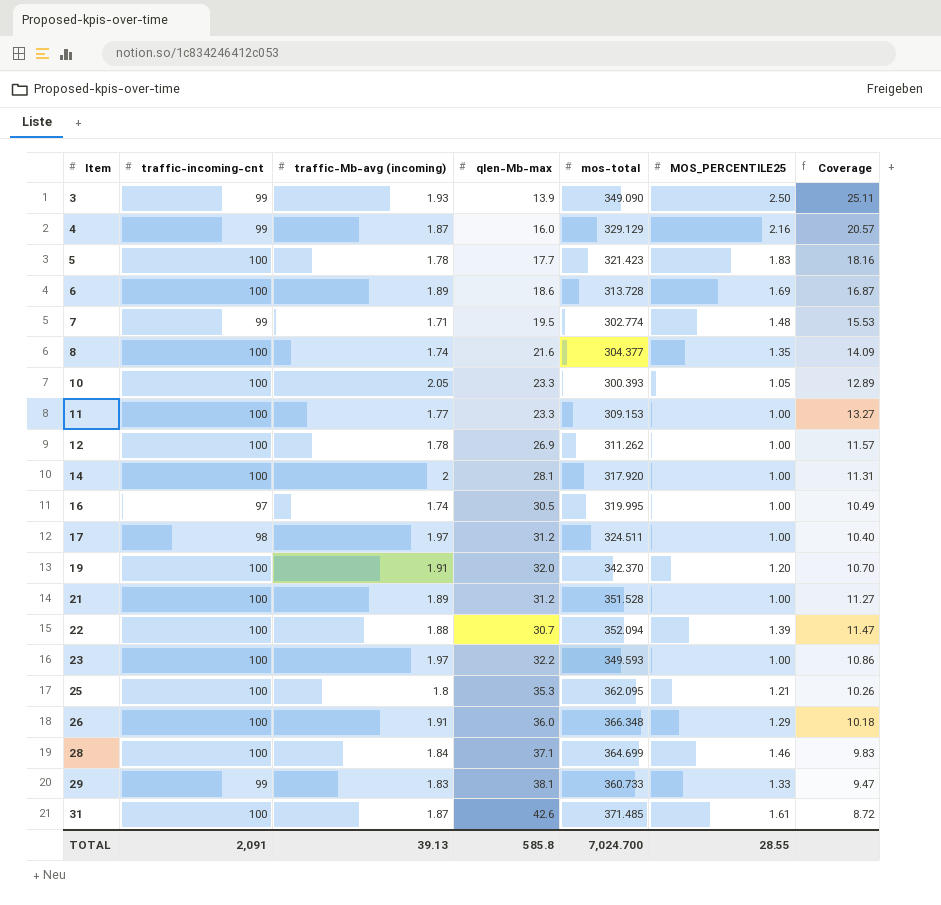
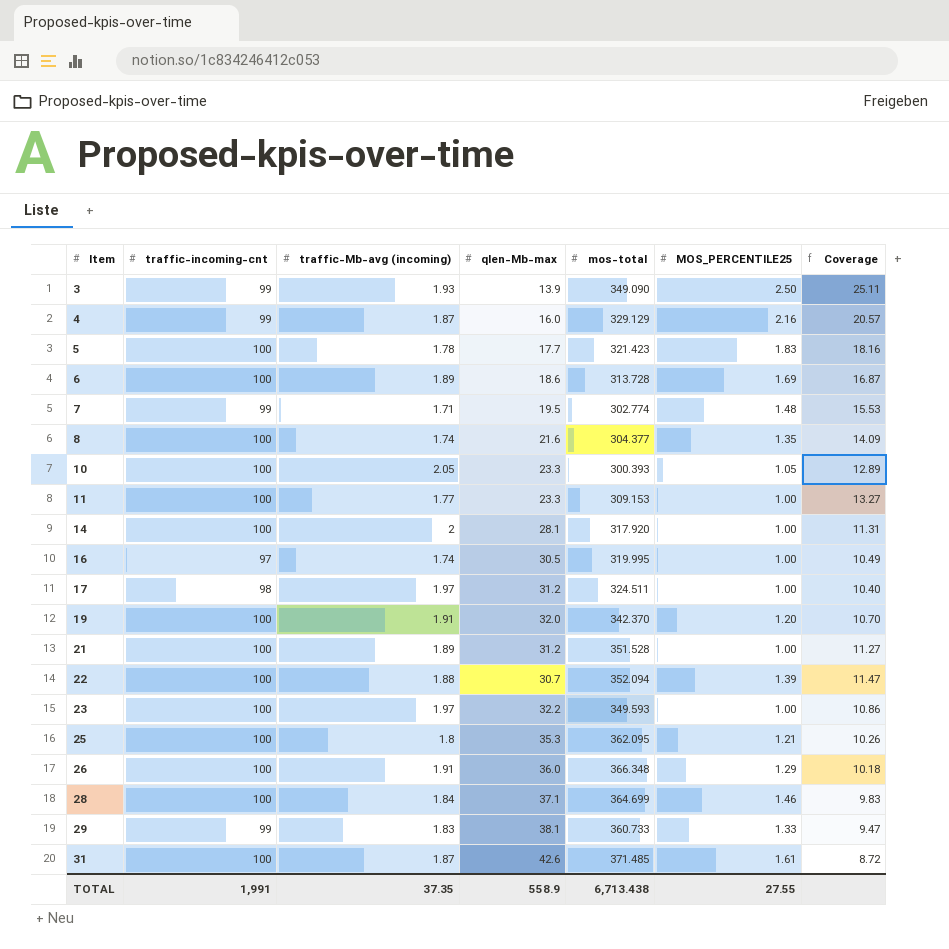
row 12: 100 | 1.78 | 26.9 | 311.262 | 1.00 | 11.57 -> none
TOTAL | traffic-incoming-cnt: 2,091 -> 1,991
TOTAL | traffic-Mb-avg (incoming): 39.13 -> 37.35
TOTAL | qlen-Mb-max: 585.8 -> 558.9
TOTAL | mos-total: 7,024.700 -> 6,713.438
TOTAL | MOS_PERCENTILE25: 28.55 -> 27.55

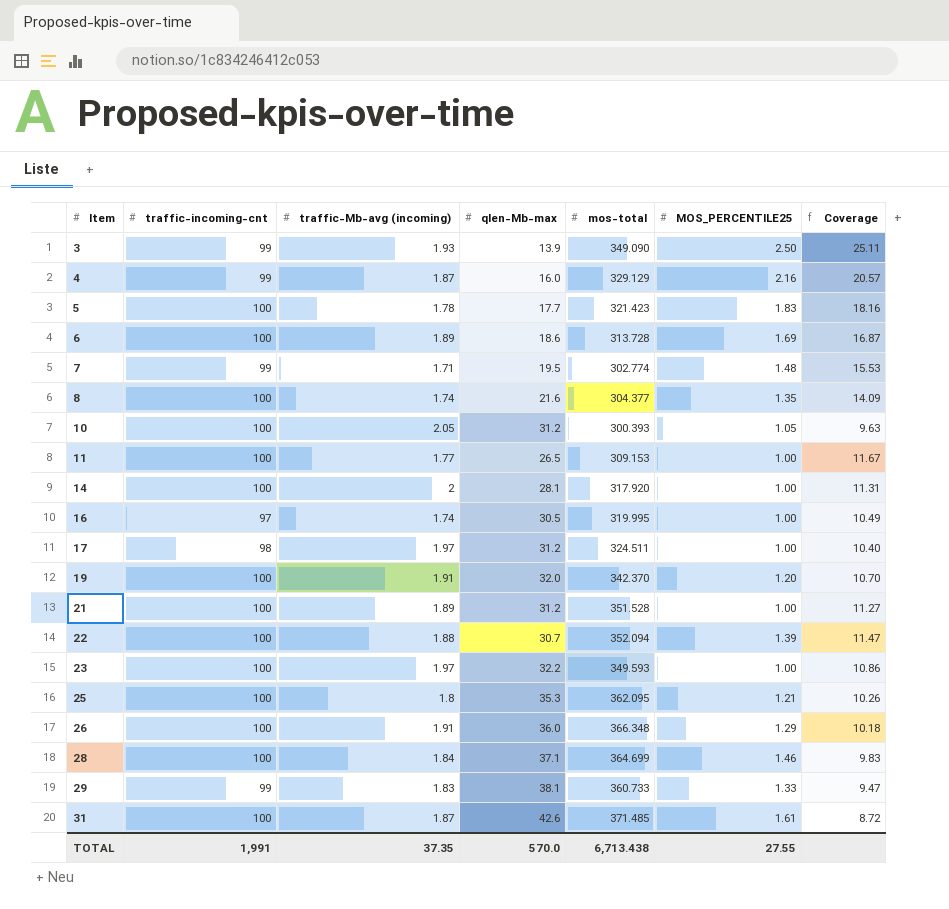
10 | qlen-Mb-max: 23.3 -> 31.2
10 | Coverage: 12.89 -> 9.63
11 | qlen-Mb-max: 23.3 -> 26.5
11 | Coverage: 13.27 -> 11.67
TOTAL | qlen-Mb-max: 558.9 -> 570.0

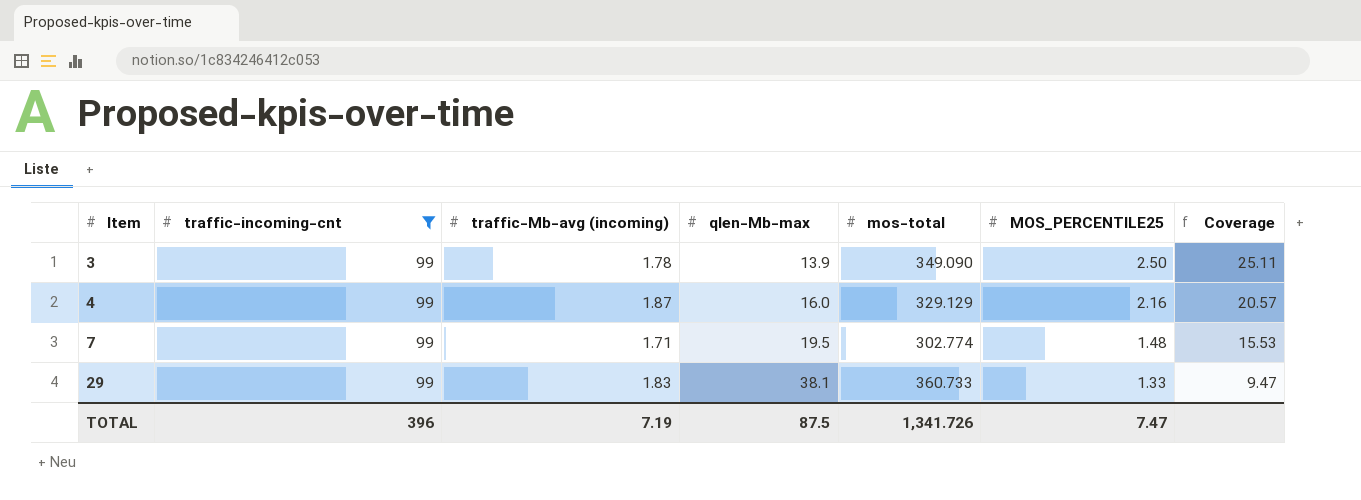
filter: none -> traffic-incoming-cnt = 99
3 | traffic-Mb-avg (incoming): 1.93 -> 1.78
TOTAL | traffic-incoming-cnt: 1,991 -> 396
TOTAL | traffic-Mb-avg (incoming): 37.35 -> 7.19
TOTAL | qlen-Mb-max: 570.0 -> 87.5
TOTAL | mos-total: 6,713.438 -> 1,341.726
TOTAL | MOS_PERCENTILE25: 27.55 -> 7.47

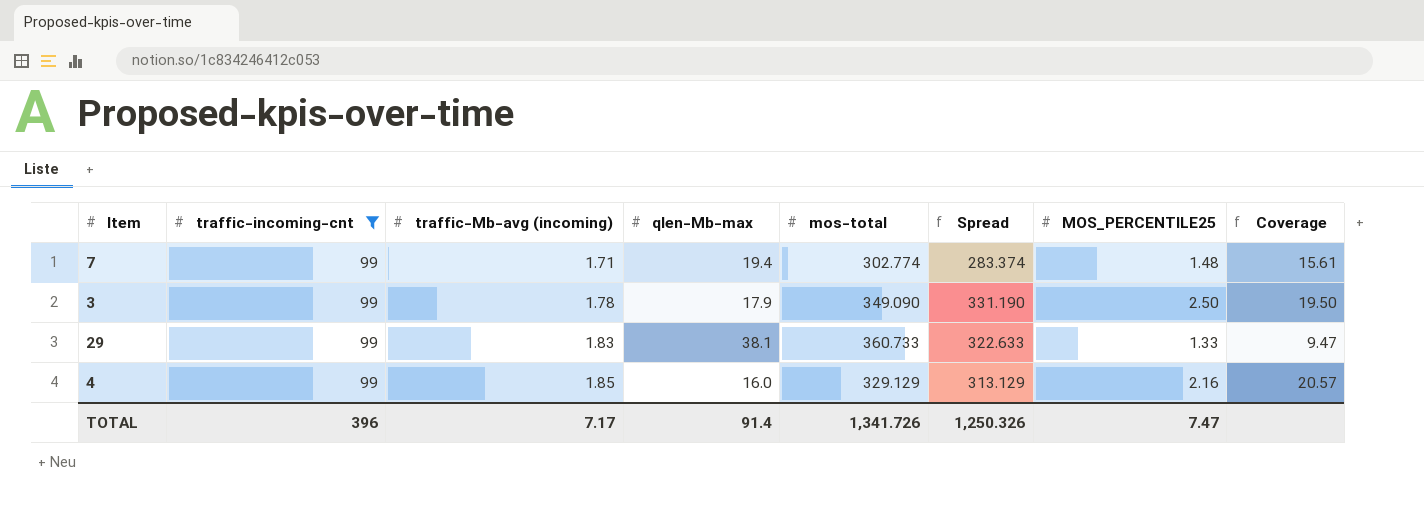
row order: Item ascending -> traffic-Mb-avg (incoming) ascending
column Spread | formula: none -> [mos-total] - [qlen-Mb-max]
7 | qlen-Mb-max: 19.5 -> 19.4
7 | Coverage: 15.53 -> 15.61
3 | qlen-Mb-max: 13.9 -> 17.9
3 | Coverage: 25.11 -> 19.50
4 | traffic-Mb-avg (incoming): 1.87 -> 1.85
TOTAL | traffic-Mb-avg (incoming): 7.19 -> 7.17
TOTAL | qlen-Mb-max: 87.5 -> 91.4

